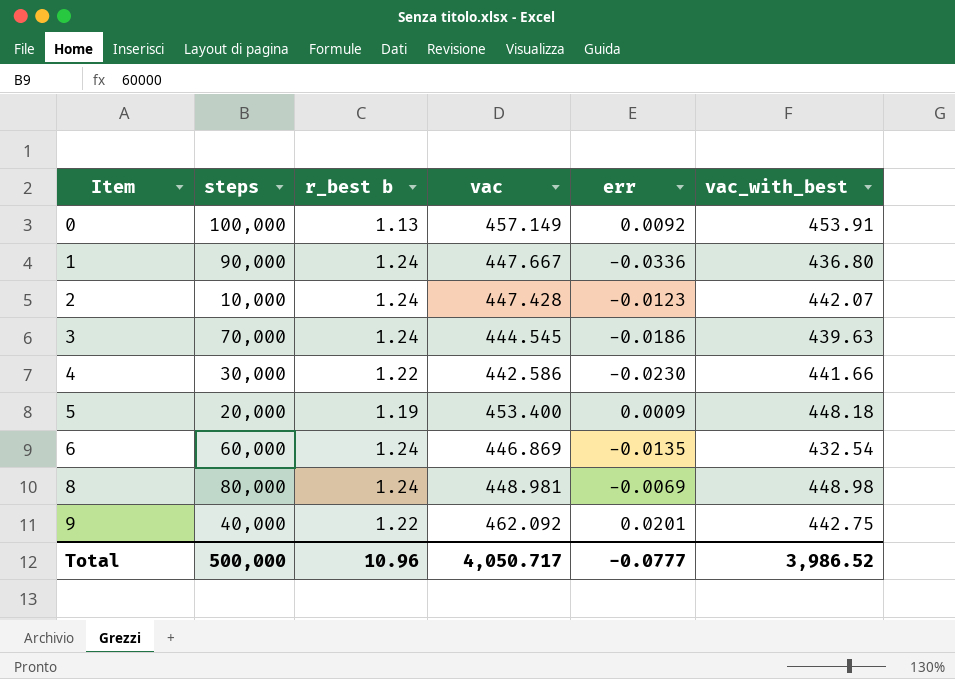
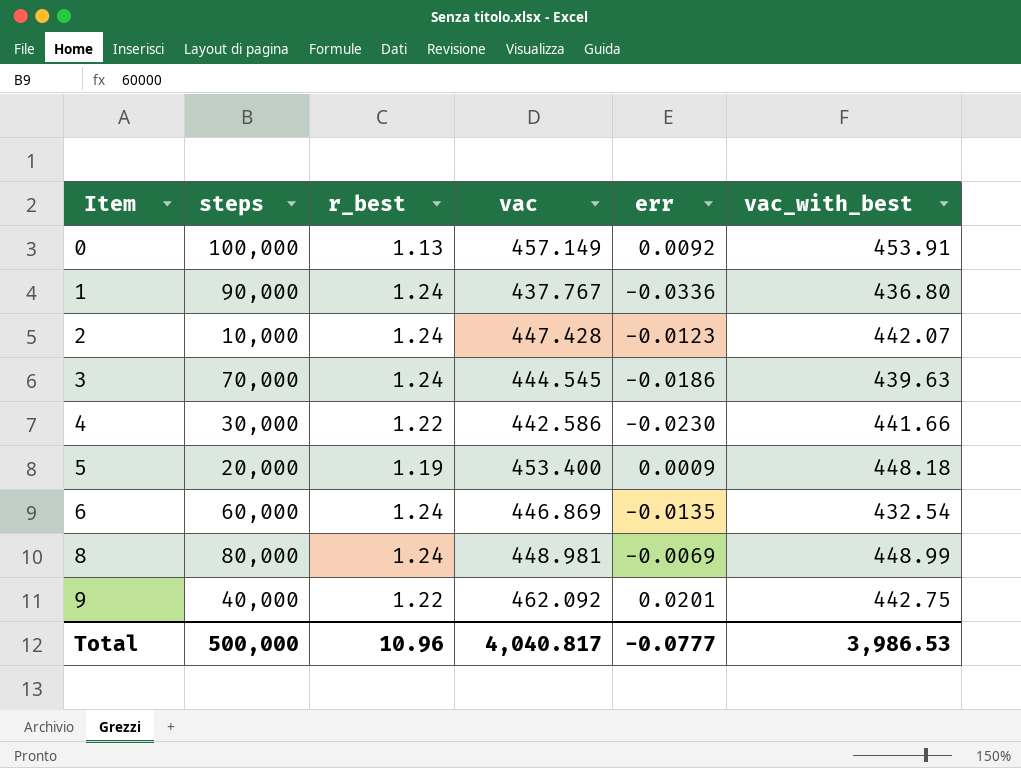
column name: r_best b -> r_best
1 | vac: 447.667 -> 437.767
8 | vac_with_best: 448.98 -> 448.99
Total | vac: 4,050.717 -> 4,040.817
Total | vac_with_best: 3,986.52 -> 3,986.53

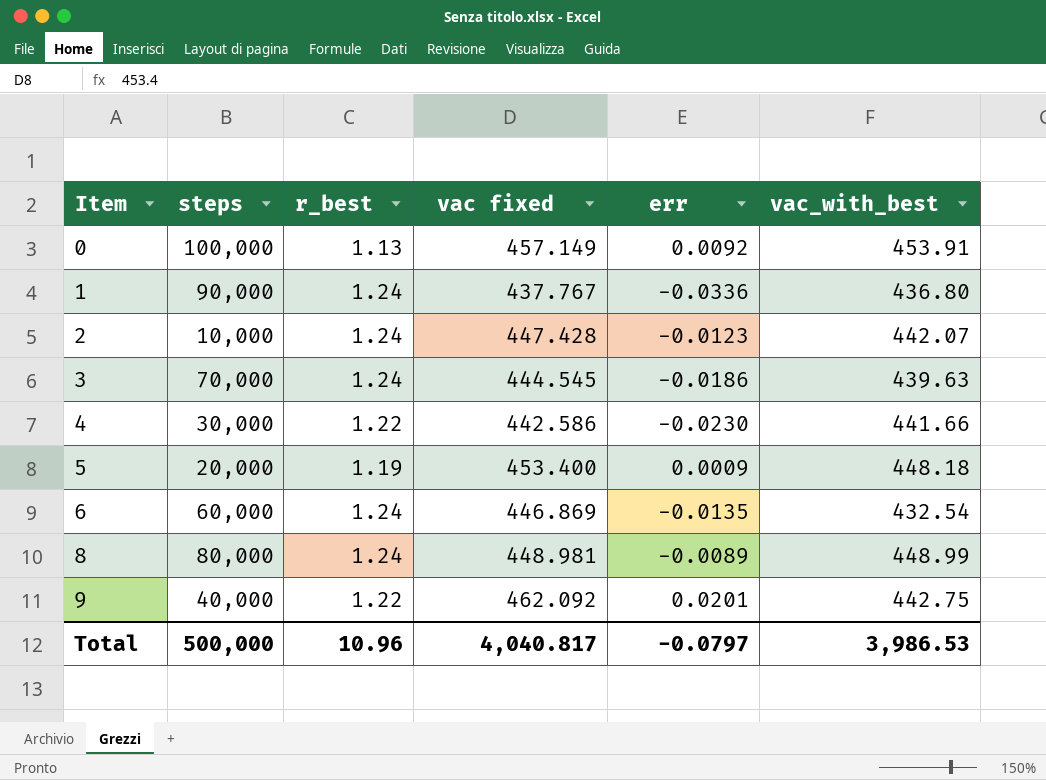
column name: vac -> vac fixed
8 | err: -0.0069 -> -0.0089
Total | err: -0.0777 -> -0.0797

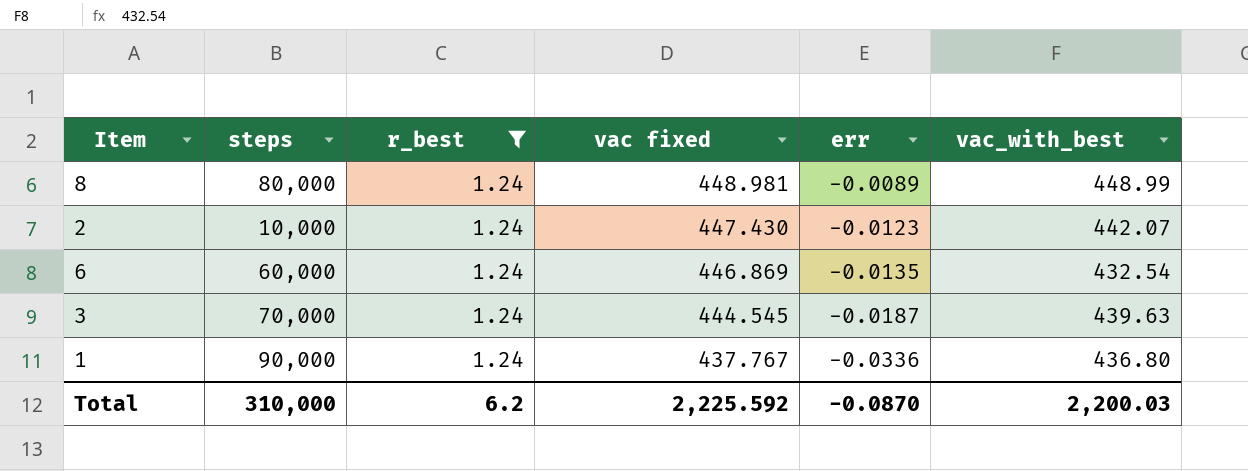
filter: none -> r_best = 1.24
row order: Item ascending -> vac fixed descending
2 | vac fixed: 447.428 -> 447.430
3 | err: -0.0186 -> -0.0187
Total | steps: 500,000 -> 310,000
Total | r_best: 10.96 -> 6.2
Total | vac fixed: 4,040.817 -> 2,225.592
Total | err: -0.0797 -> -0.0870
Total | vac_with_best: 3,986.53 -> 2,200.03

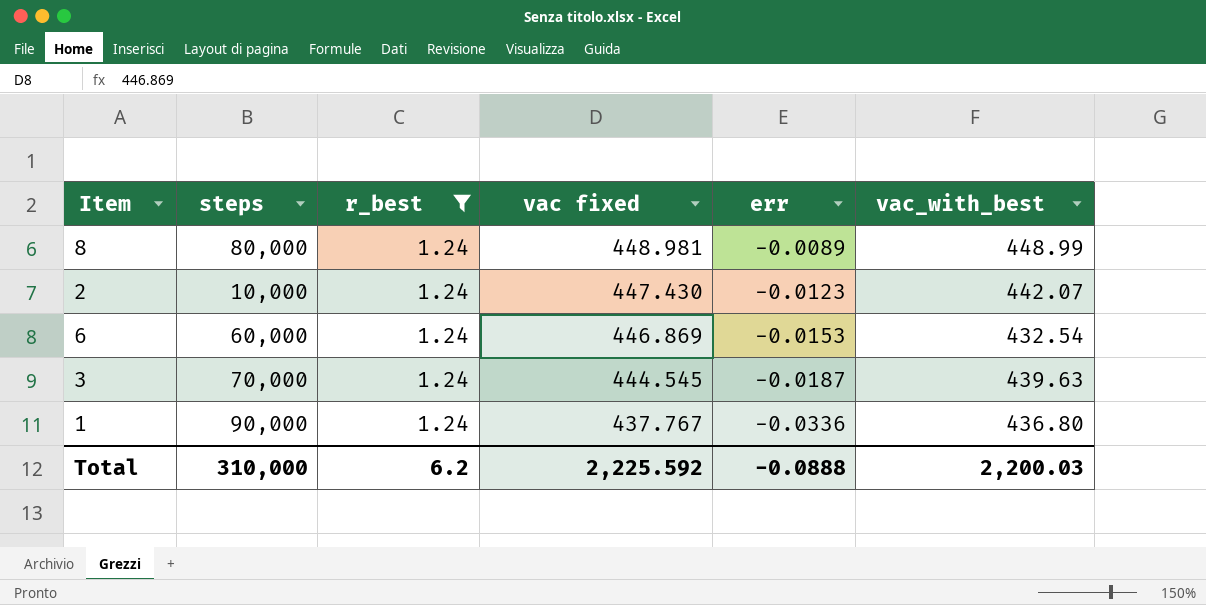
6 | err: -0.0135 -> -0.0153
Total | err: -0.0870 -> -0.0888

